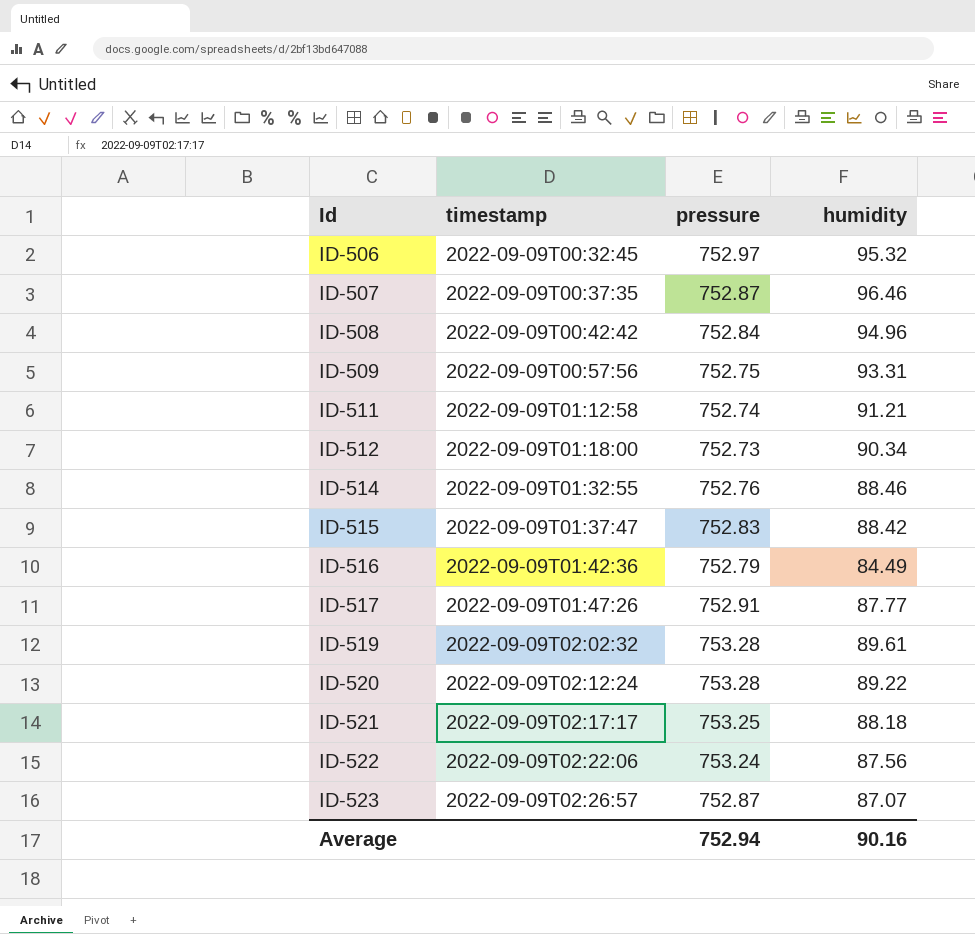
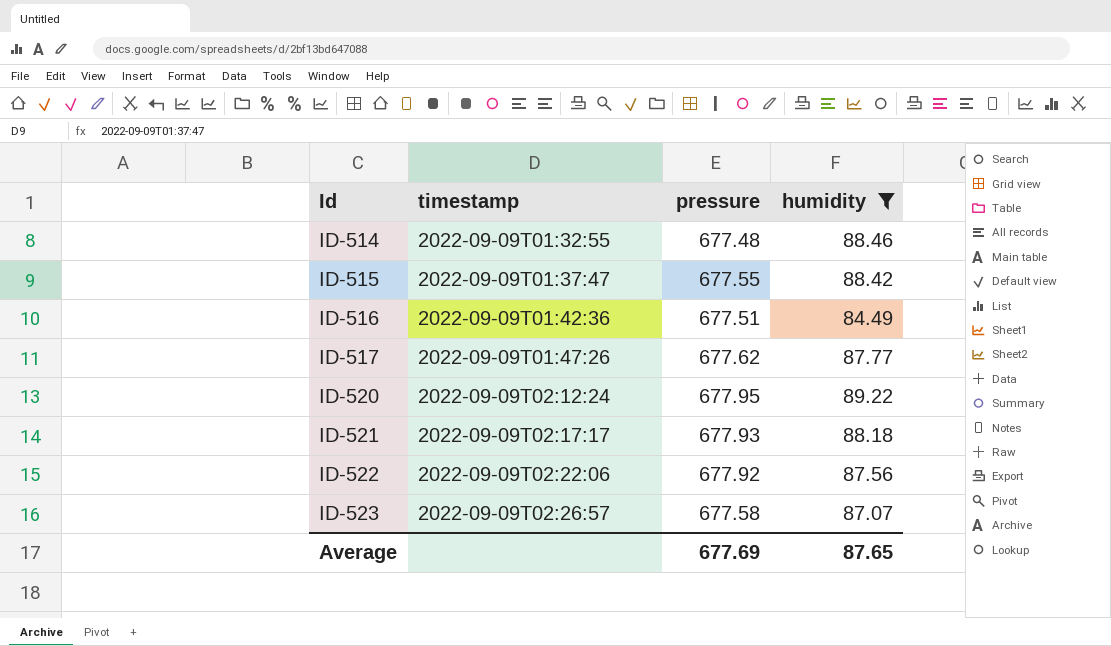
filter: none -> humidity <= 89.22
ID-514 | pressure: 752.76 -> 677.48
ID-515 | pressure: 752.83 -> 677.55
ID-516 | pressure: 752.79 -> 677.51
ID-517 | pressure: 752.91 -> 677.62
ID-520 | pressure: 753.28 -> 677.95
ID-521 | pressure: 753.25 -> 677.93
ID-522 | pressure: 753.24 -> 677.92
ID-523 | pressure: 752.87 -> 677.58
Average | pressure: 752.94 -> 677.69
Average | humidity: 90.16 -> 87.65

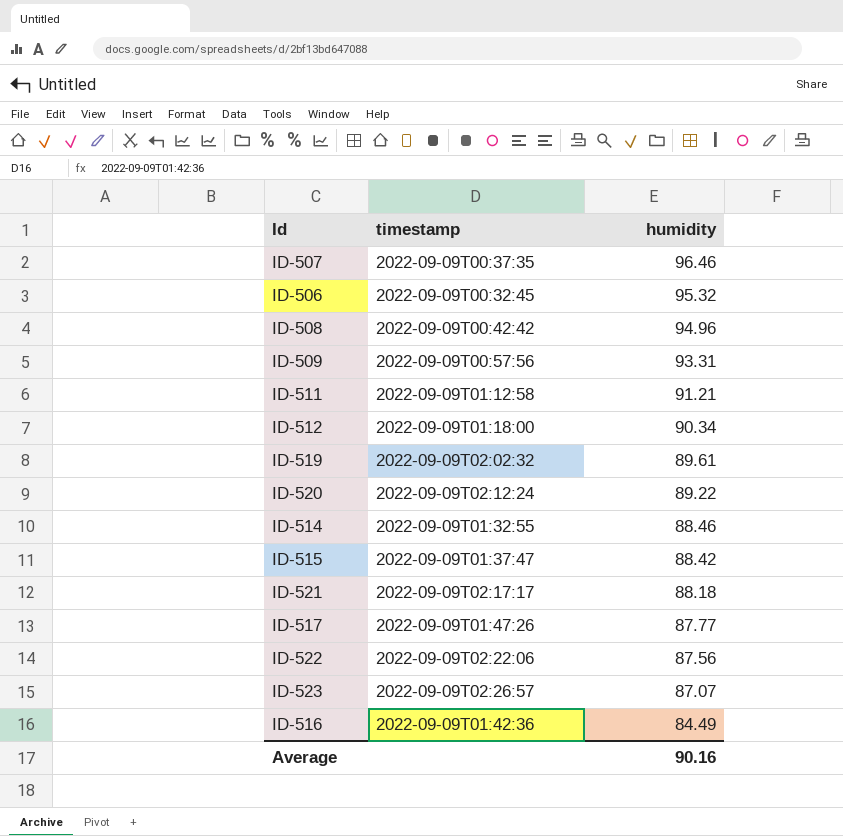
filter: humidity <= 89.22 -> none
row order: Id ascending -> humidity descending
column pressure | position: 3 -> none
Average | humidity: 87.65 -> 90.16

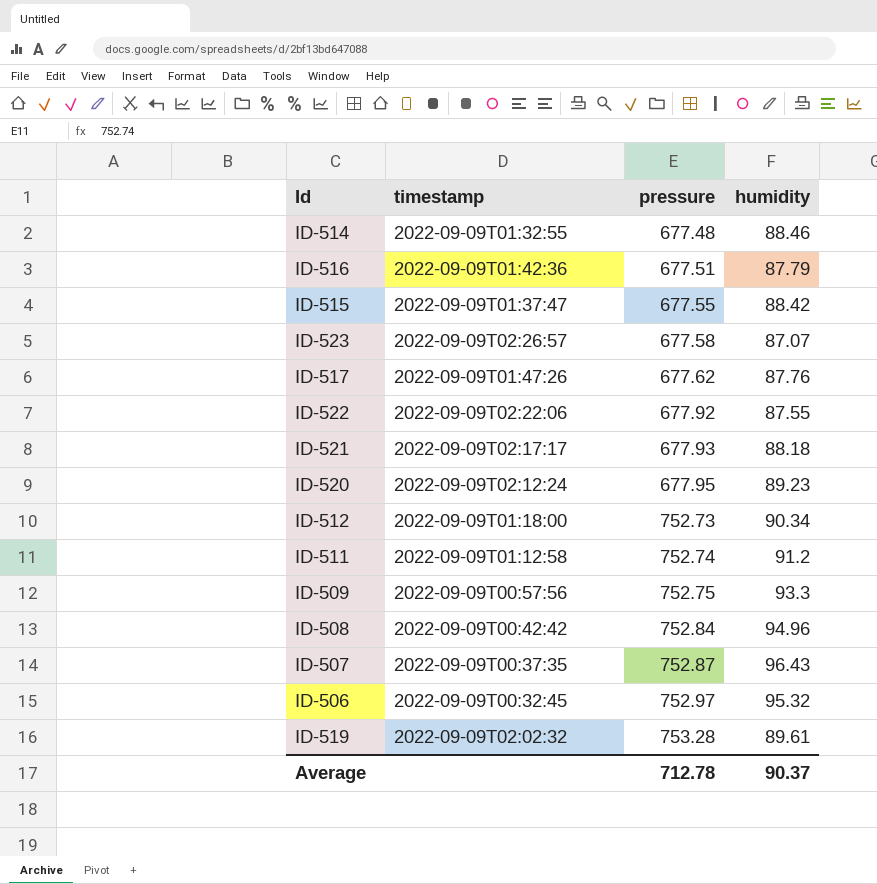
row order: humidity descending -> pressure ascending
column pressure | position: none -> 3
ID-516 | humidity: 84.49 -> 87.79
ID-517 | humidity: 87.77 -> 87.76
ID-522 | humidity: 87.56 -> 87.55
ID-520 | humidity: 89.22 -> 89.23
ID-511 | humidity: 91.21 -> 91.2
ID-509 | humidity: 93.31 -> 93.3
ID-507 | humidity: 96.46 -> 96.43
Average | humidity: 90.16 -> 90.37

